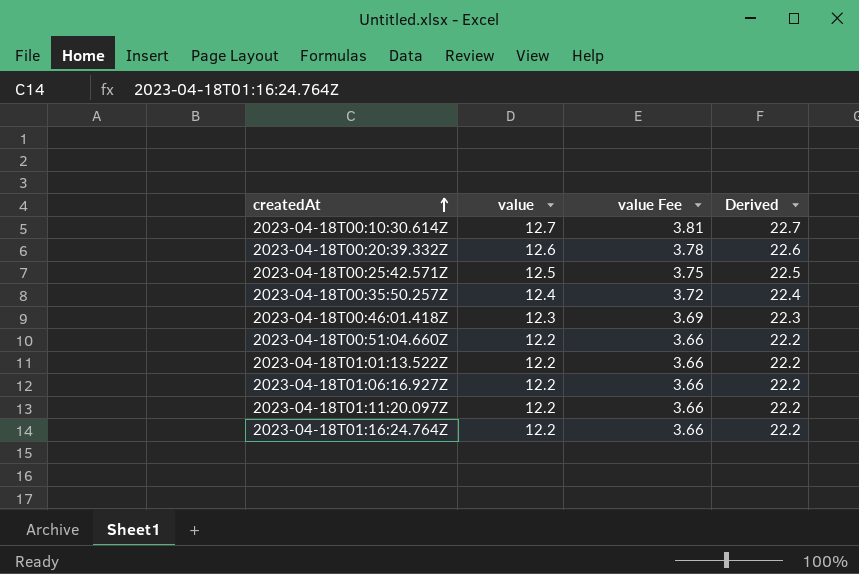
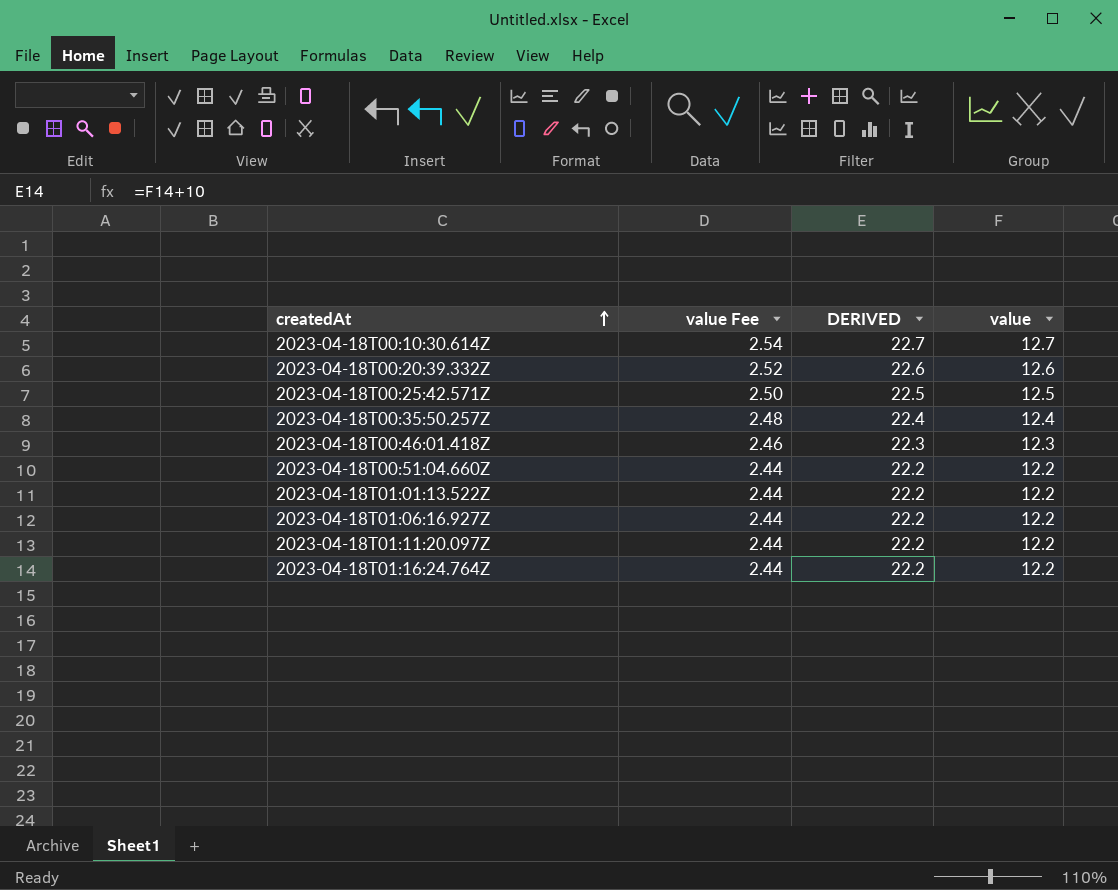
column value Fee | formula: [value] * 0.3 -> [value] * 0.2
column name: Derived -> DERIVED
column value | position: 2 -> 4

